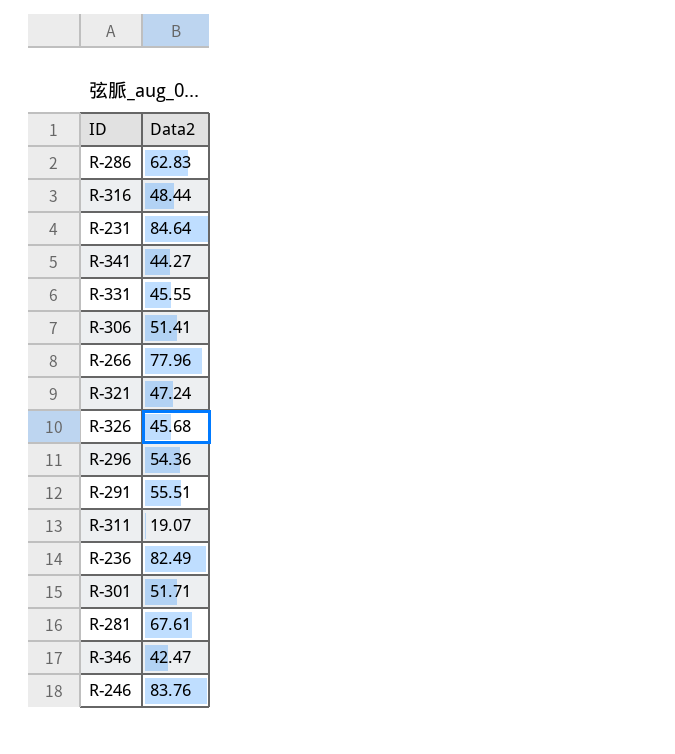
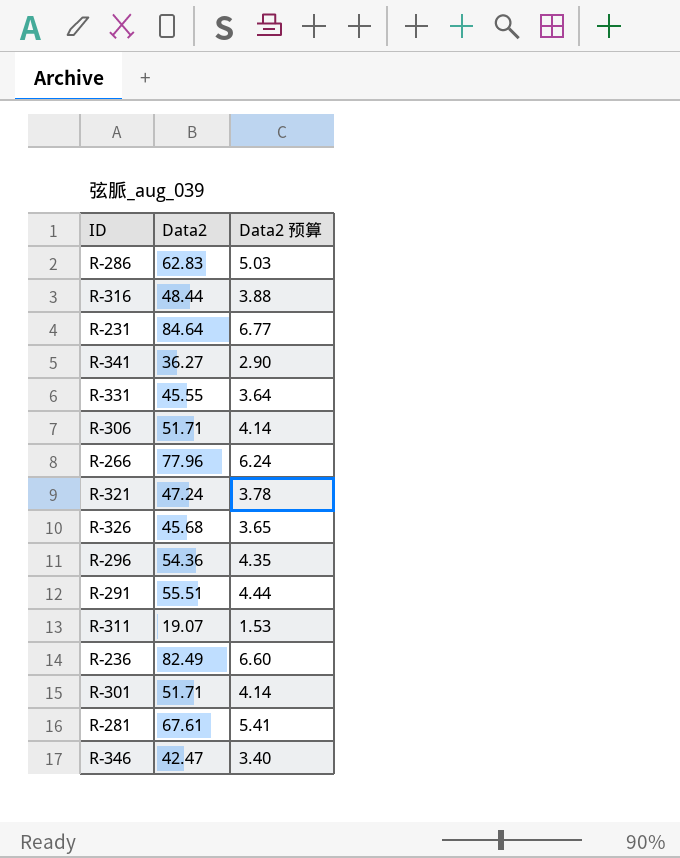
column Data2 预算 | formula: none -> [Data2] * 0.08
row R-246: 83.76 -> none
R-341 | Data2: 44.27 -> 36.27
R-306 | Data2: 51.41 -> 51.71

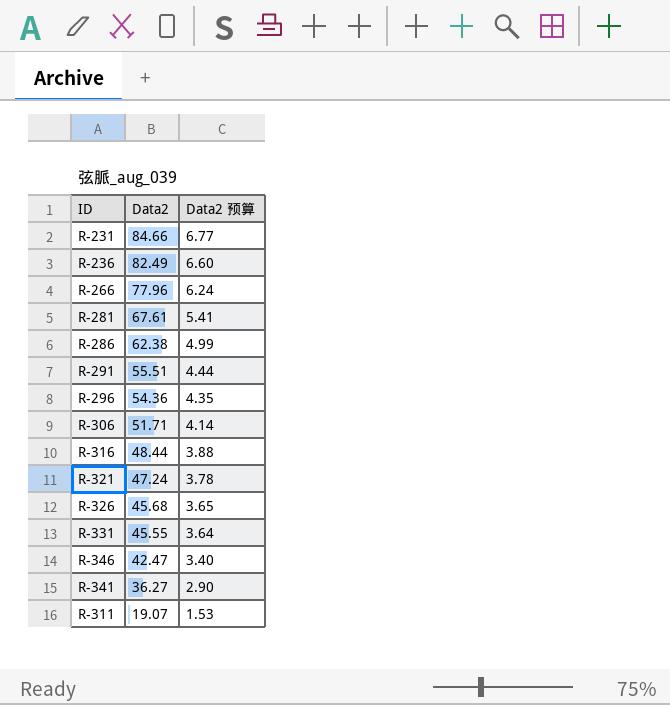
row order: none -> Data2 descending
row R-301: 51.71 | 4.14 -> none
R-231 | Data2: 84.64 -> 84.66
R-286 | Data2: 62.83 -> 62.38
R-286 | Data2 预算: 5.03 -> 4.99

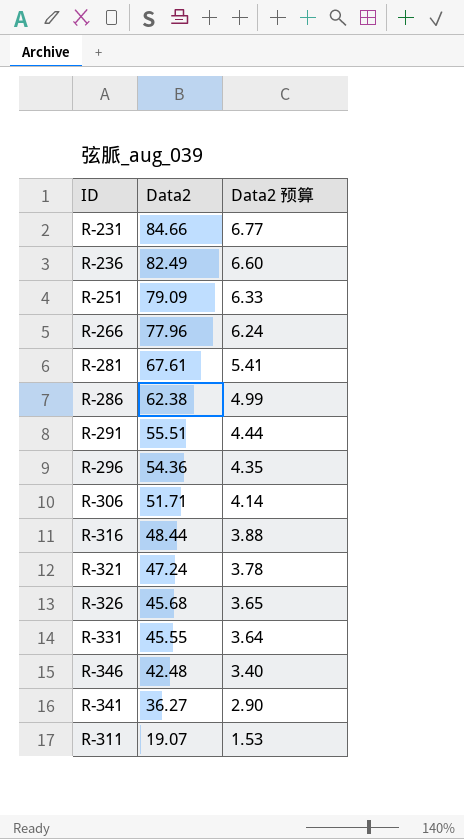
row R-251: none -> 79.09 | 6.33
R-346 | Data2: 42.47 -> 42.48

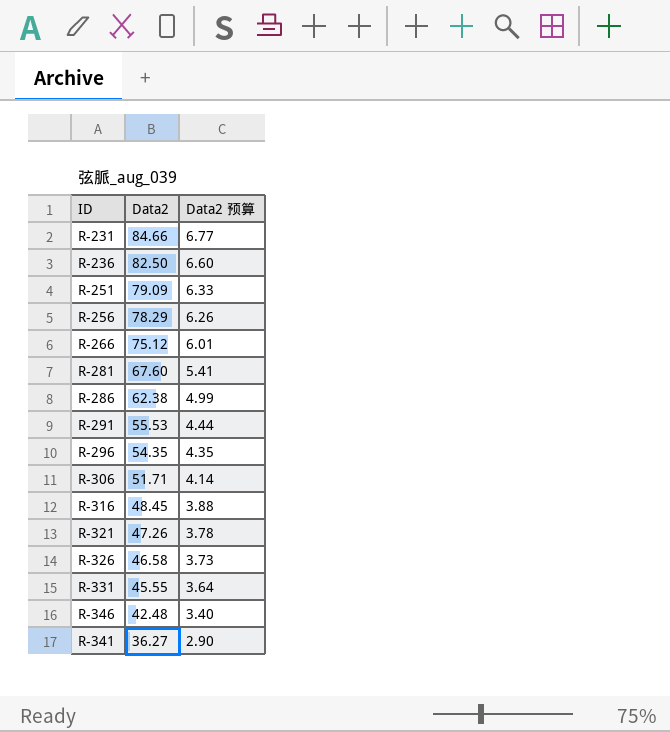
row R-311: 19.07 | 1.53 -> none
R-236 | Data2: 82.49 -> 82.50
row R-256: none -> 78.29 | 6.26
R-266 | Data2: 77.96 -> 75.12
R-266 | Data2 预算: 6.24 -> 6.01
R-281 | Data2: 67.61 -> 67.60
R-291 | Data2: 55.51 -> 55.53
R-296 | Data2: 54.36 -> 54.35
R-316 | Data2: 48.44 -> 48.45
R-321 | Data2: 47.24 -> 47.26
R-326 | Data2: 45.68 -> 46.58
R-326 | Data2 预算: 3.65 -> 3.73

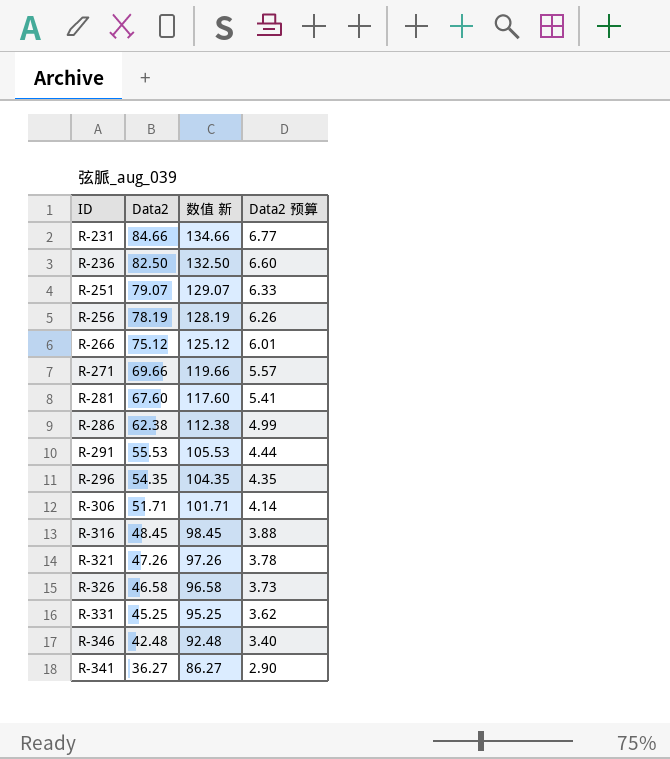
column 数值 新 | formula: none -> [Data2] + 50
R-251 | Data2: 79.09 -> 79.07
R-256 | Data2: 78.29 -> 78.19
row R-271: none -> 69.66 | 119.66 | 5.57
R-331 | Data2: 45.55 -> 45.25
R-331 | Data2 预算: 3.64 -> 3.62

